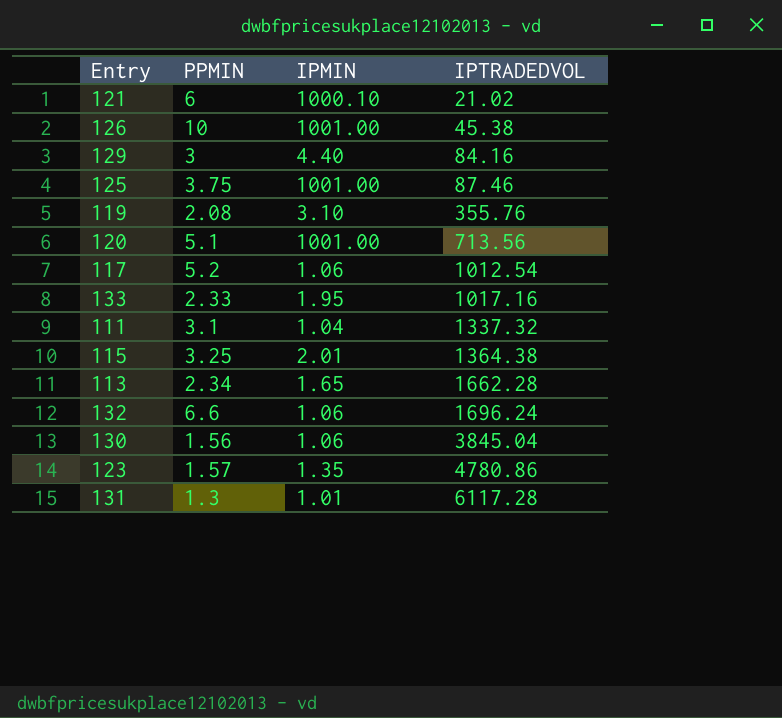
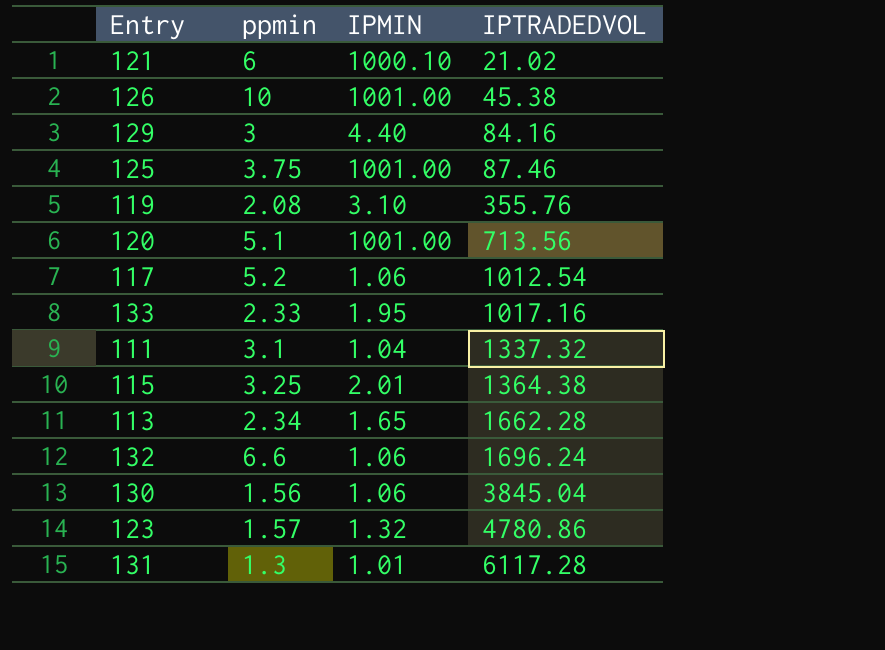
column name: PPMIN -> ppmin
123 | IPMIN: 1.35 -> 1.32

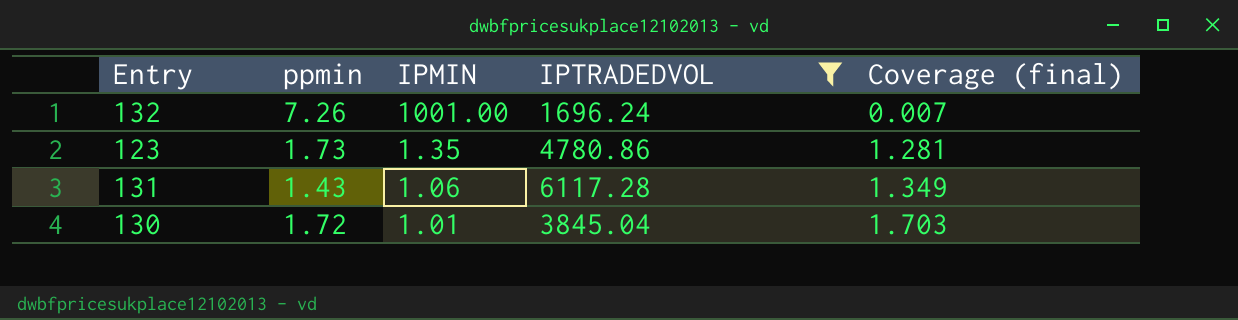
filter: none -> IPTRADEDVOL >= 1696.24
row order: IPTRADEDVOL ascending -> IPMIN descending
column Coverage (final) | formula: none -> [ppmin] / [IPMIN]
132 | ppmin: 6.6 -> 7.26
132 | IPMIN: 1.06 -> 1001.00
123 | ppmin: 1.57 -> 1.73
123 | IPMIN: 1.32 -> 1.35
131 | ppmin: 1.3 -> 1.43
131 | IPMIN: 1.01 -> 1.06
130 | ppmin: 1.56 -> 1.72
130 | IPMIN: 1.06 -> 1.01

